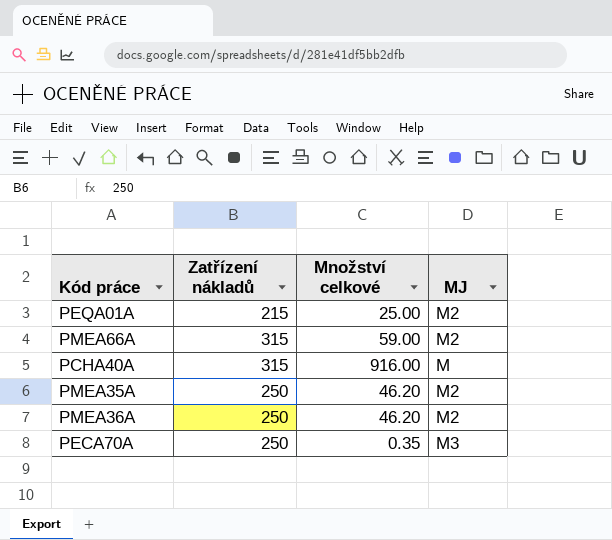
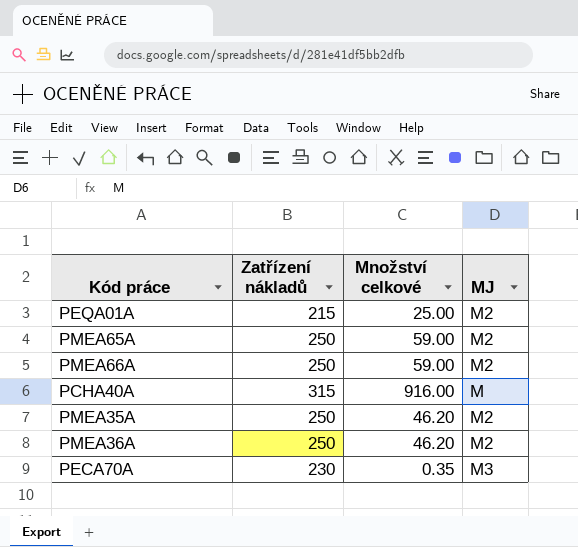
row PMEA65A: none -> 250 | 59.00 | M2
PMEA66A | Zatřízení nákladů: 315 -> 250
PECA70A | Zatřízení nákladů: 250 -> 230

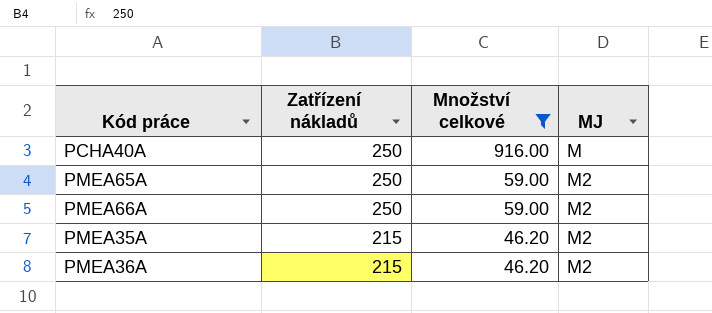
filter: none -> Množství celkové >= 46.20
row order: none -> Zatřízení nákladů descending
PCHA40A | Zatřízení nákladů: 315 -> 250
PMEA35A | Zatřízení nákladů: 250 -> 215
PMEA36A | Zatřízení nákladů: 250 -> 215

